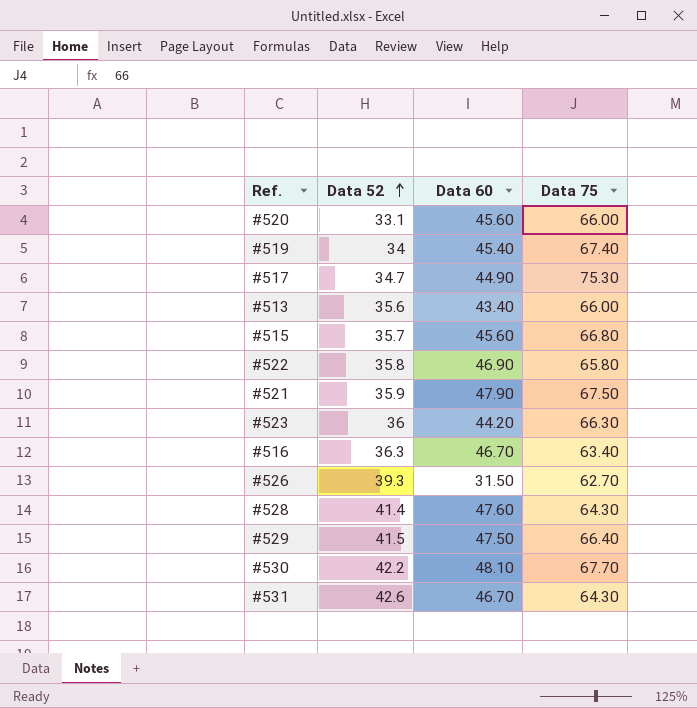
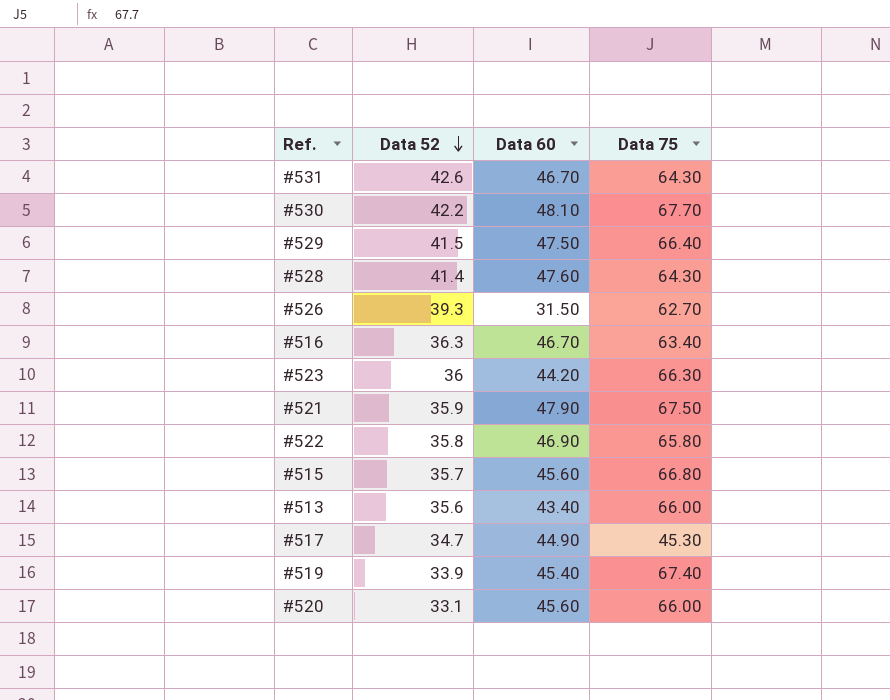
row order: Data 52 ascending -> Data 52 descending
#517 | Data 75: 75.30 -> 45.30
#519 | Data 52: 34 -> 33.9

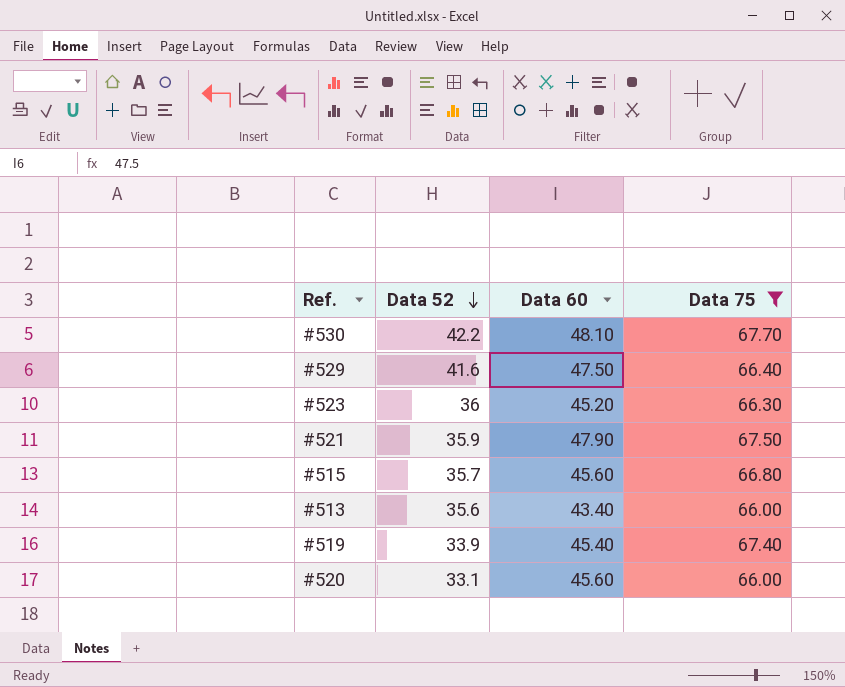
filter: none -> Data 75 >= 66.00
#529 | Data 52: 41.5 -> 41.6
#523 | Data 60: 44.20 -> 45.20

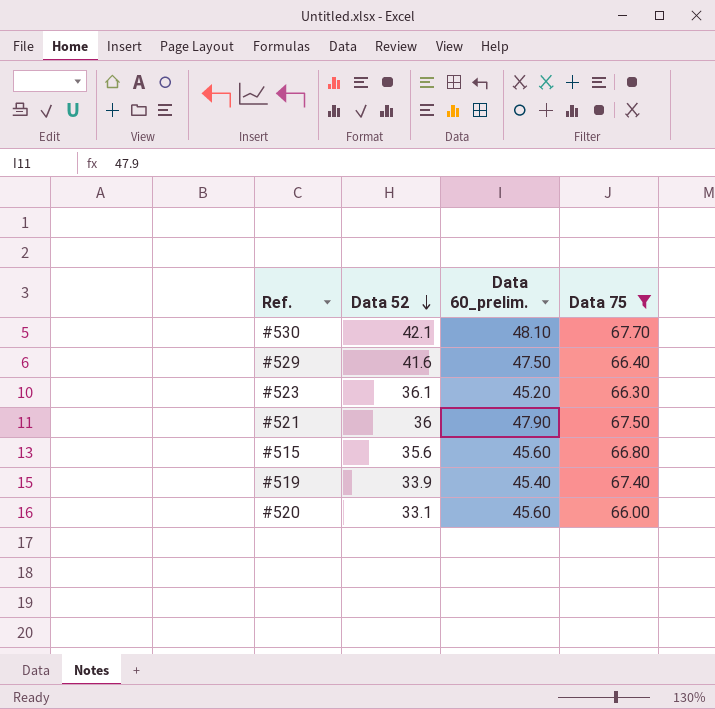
column name: Data 60 -> Data 60_prelim.
row #513: 35.6 | 43.40 | 66.00 -> none
#530 | Data 52: 42.2 -> 42.1
#523 | Data 52: 36 -> 36.1
#521 | Data 52: 35.9 -> 36
#515 | Data 52: 35.7 -> 35.6

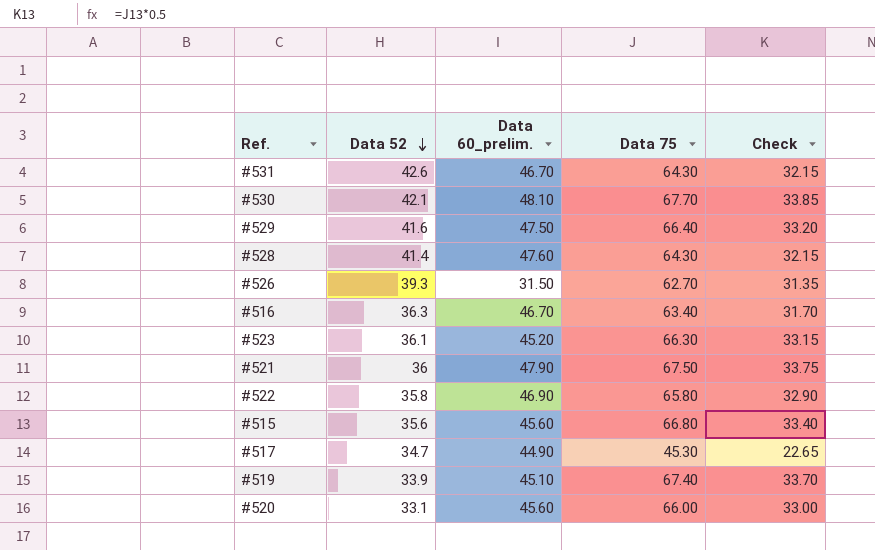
filter: Data 75 >= 66.00 -> none
column Check | formula: none -> [Data 75] * 0.5
#519 | Data 60_prelim.: 45.40 -> 45.10

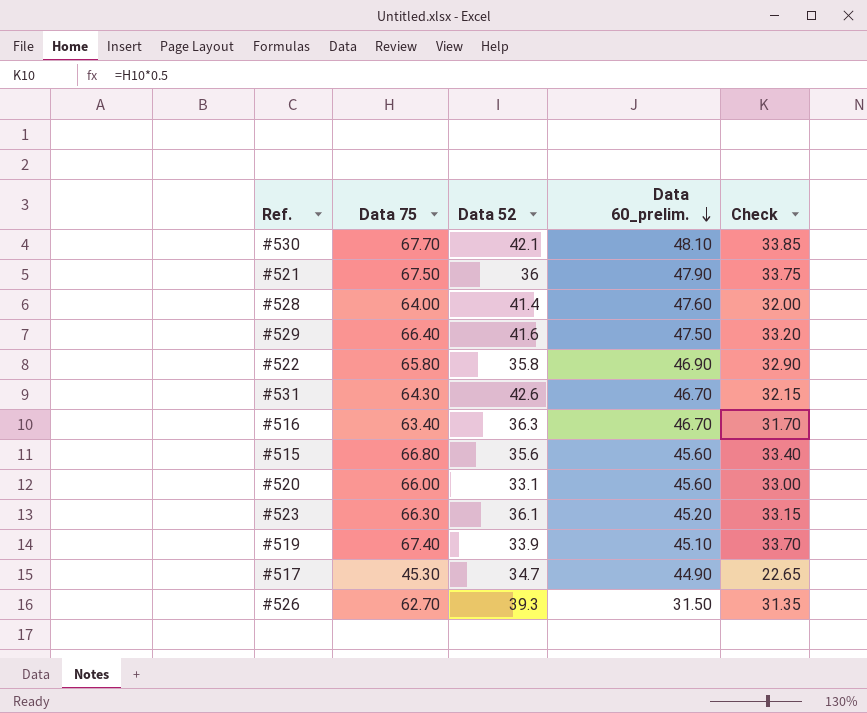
row order: Data 52 descending -> Data 60_prelim. descending
column Data 75 | position: 4 -> 2
#528 | Data 75: 64.30 -> 64.00
#528 | Check: 32.15 -> 32.00

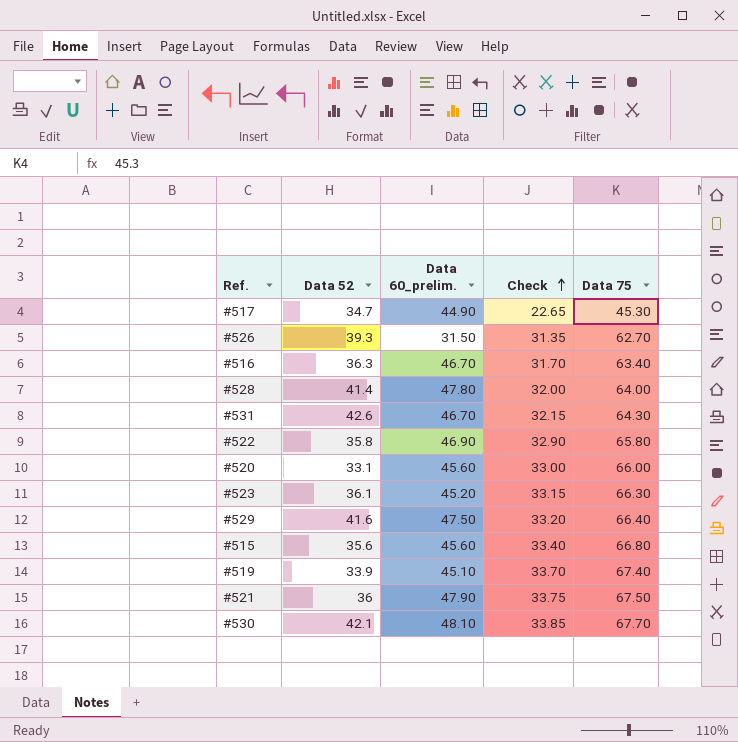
row order: Data 60_prelim. descending -> Check ascending
column Data 75 | position: 2 -> 5
#528 | Data 60_prelim.: 47.60 -> 47.80

